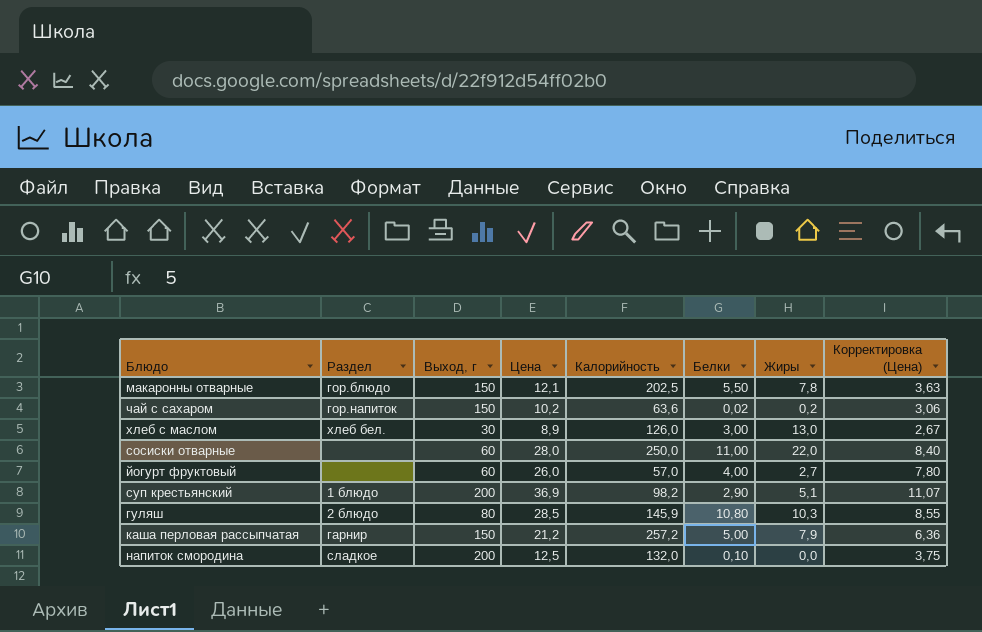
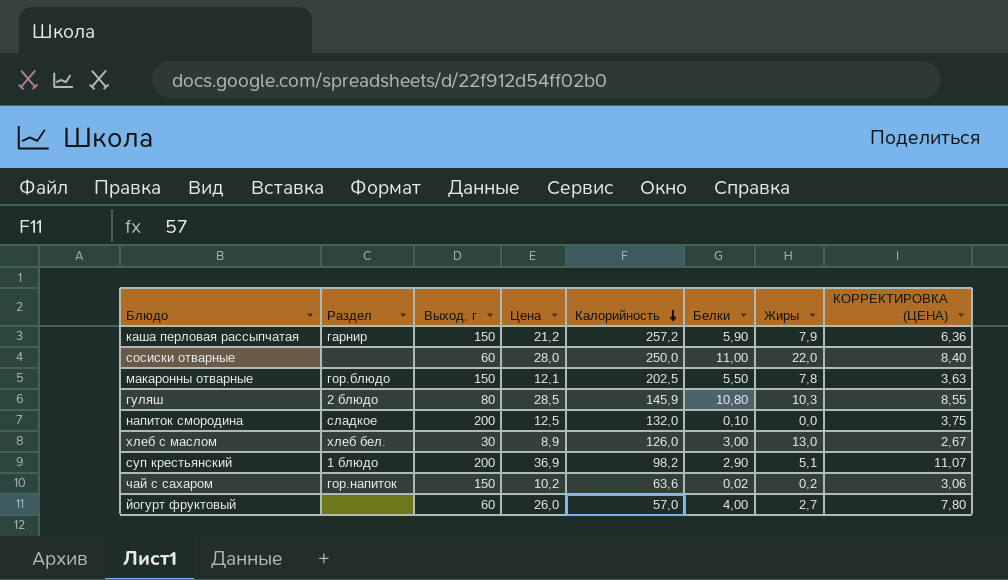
row order: none -> Калорийность descending
column name: Корректировка (Цена) -> КОРРЕКТИРОВКА (ЦЕНА)
каша перловая рассыпчатая | Белки: 5,00 -> 5,90

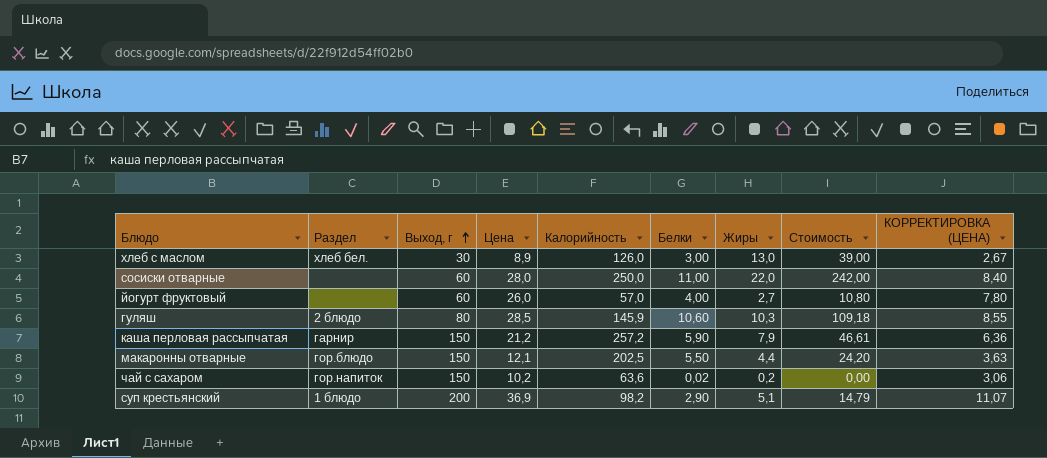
row order: Калорийность descending -> Выход, г ascending
column Стоимость | formula: none -> [Белки] * [Жиры]
row напиток смородина: сладкое | 200 | 12,5 | 132,0 | 0,10 | 0,0 | 3,75 -> none
гуляш | Белки: 10,80 -> 10,60
макаронны отварные | Жиры: 7,8 -> 4,4

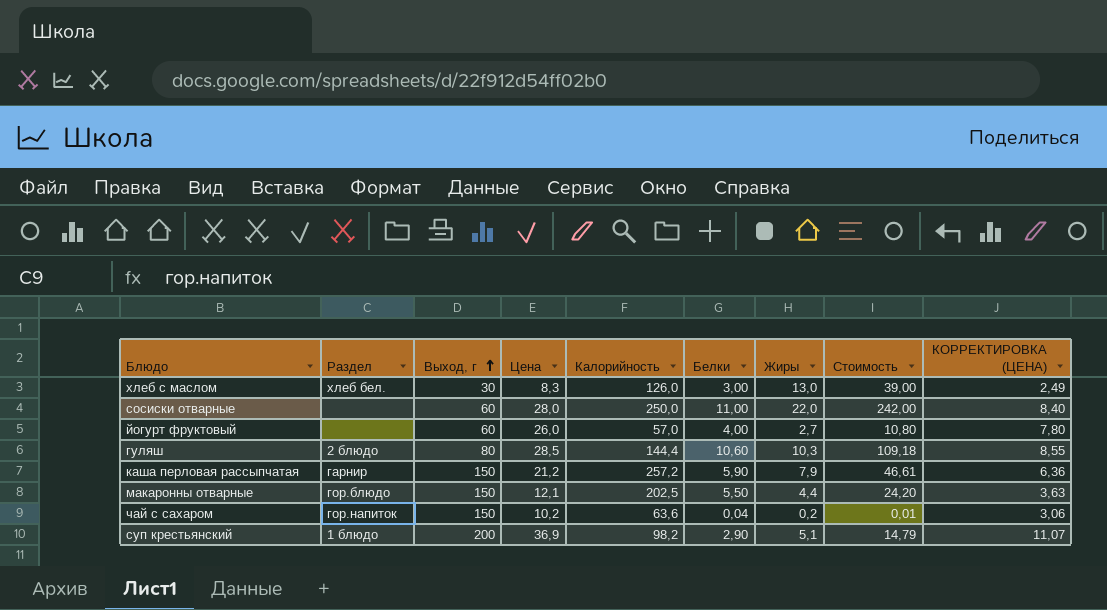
хлеб с маслом | Цена: 8,9 -> 8,3
хлеб с маслом | КОРРЕКТИРОВКА (ЦЕНА): 2,67 -> 2,49
гуляш | Калорийность: 145,9 -> 144,4
чай с сахаром | Белки: 0,02 -> 0,04
чай с сахаром | Стоимость: 0,00 -> 0,01

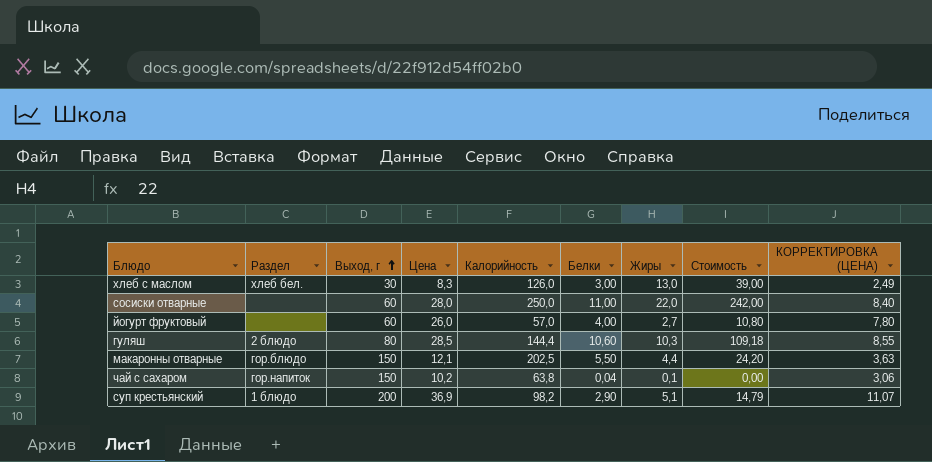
row каша перловая рассыпчатая: гарнир | 150 | 21,2 | 257,2 | 5,90 | 7,9 | 46,61 | 6,36 -> none
чай с сахаром | Калорийность: 63,6 -> 63,8
чай с сахаром | Жиры: 0,2 -> 0,1
чай с сахаром | Стоимость: 0,01 -> 0,00

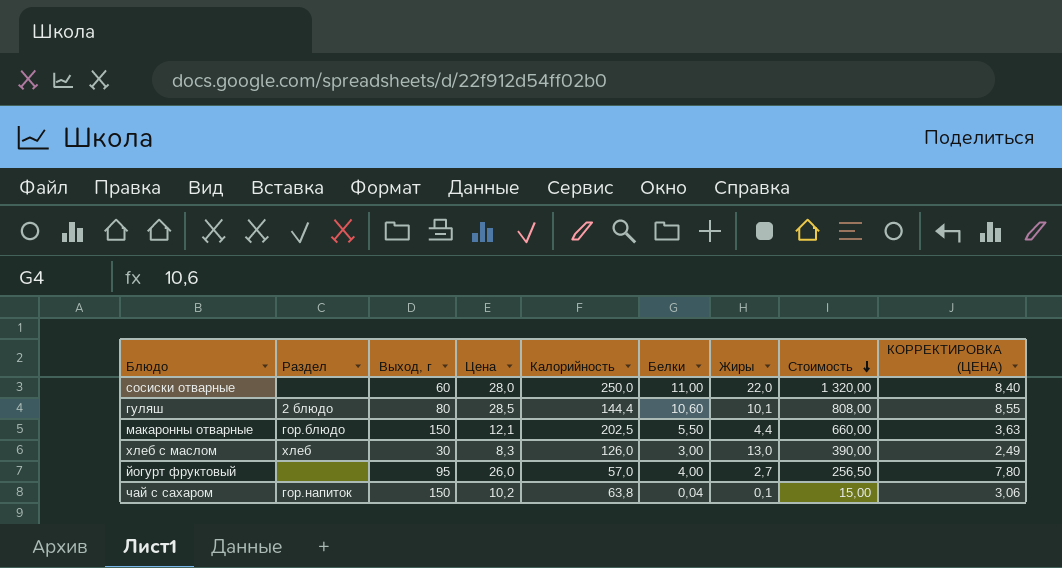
row order: Выход, г ascending -> Стоимость descending
column Стоимость | formula: [Белки] * [Жиры] -> [Выход, г] * [Жиры]
row суп крестьянский: 1 блюдо | 200 | 36,9 | 98,2 | 2,90 | 5,1 | 14,79 | 11,07 -> none
гуляш | Жиры: 10,3 -> 10,1
хлеб с маслом | Раздел: хлеб бел. -> хлеб
йогурт фруктовый | Выход, г: 60 -> 95

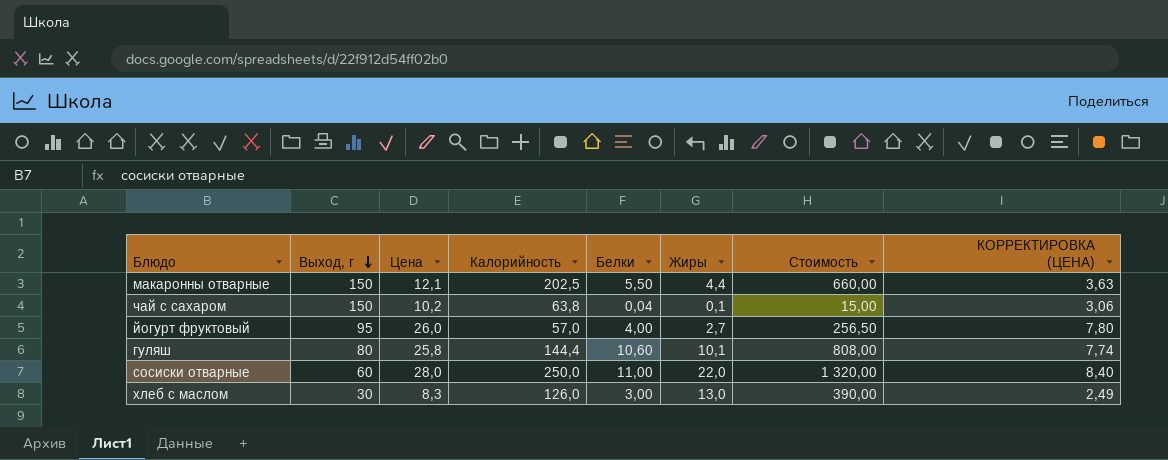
row order: Стоимость descending -> Выход, г descending
column Раздел | position: 2 -> none
гуляш | Цена: 28,5 -> 25,8
гуляш | КОРРЕКТИРОВКА (ЦЕНА): 8,55 -> 7,74

